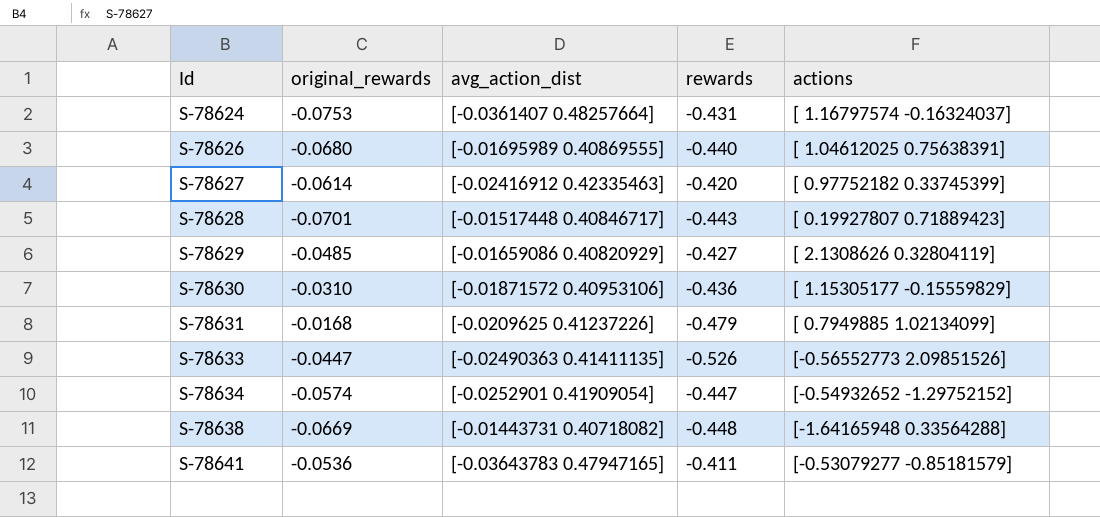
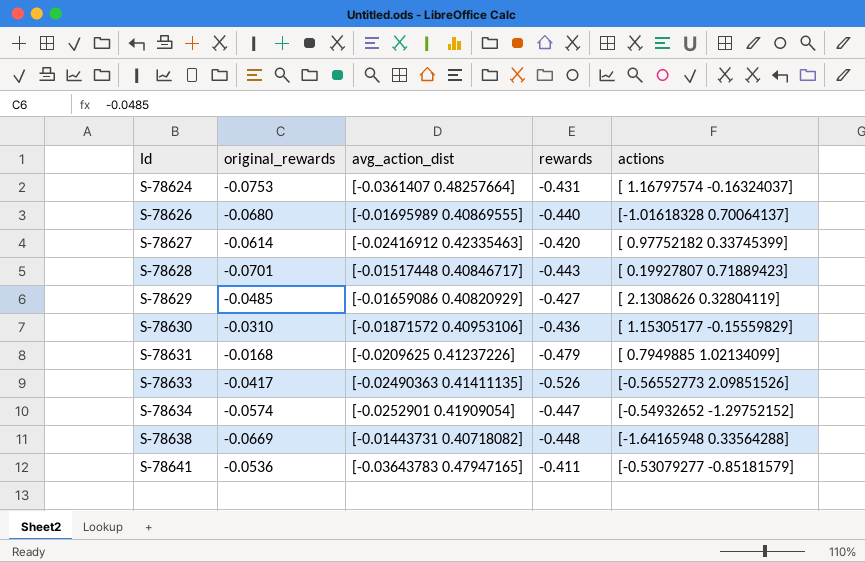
S-78626 | actions: [ 1.04612025 0.75638391] -> [-1.01618328 0.70064137]
S-78633 | original_rewards: -0.0447 -> -0.0417

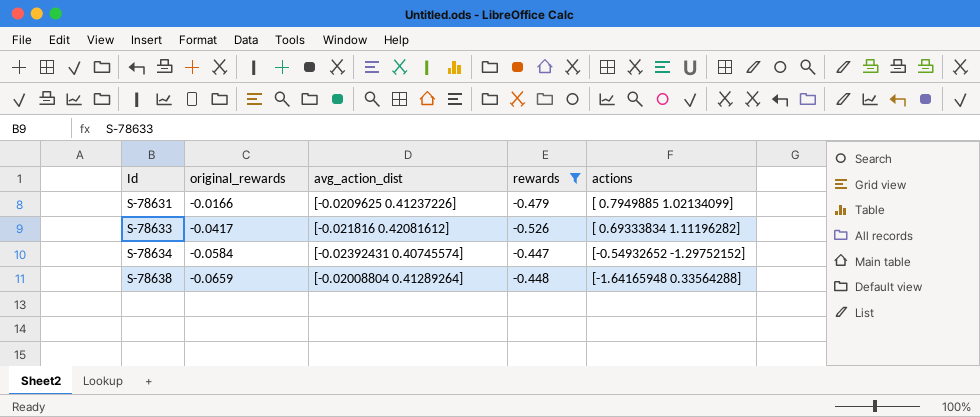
filter: none -> rewards <= -0.447
S-78631 | original_rewards: -0.0168 -> -0.0166
S-78633 | avg_action_dist: [-0.02490363 0.41411135] -> [-0.021816 0.42081612]
S-78633 | actions: [-0.56552773 2.09851526] -> [ 0.69333834 1.11196282]
S-78634 | original_rewards: -0.0574 -> -0.0584
S-78634 | avg_action_dist: [-0.0252901 0.41909054] -> [-0.02392431 0.40745574]
S-78638 | original_rewards: -0.0669 -> -0.0659
S-78638 | avg_action_dist: [-0.01443731 0.40718082] -> [-0.02008804 0.41289264]

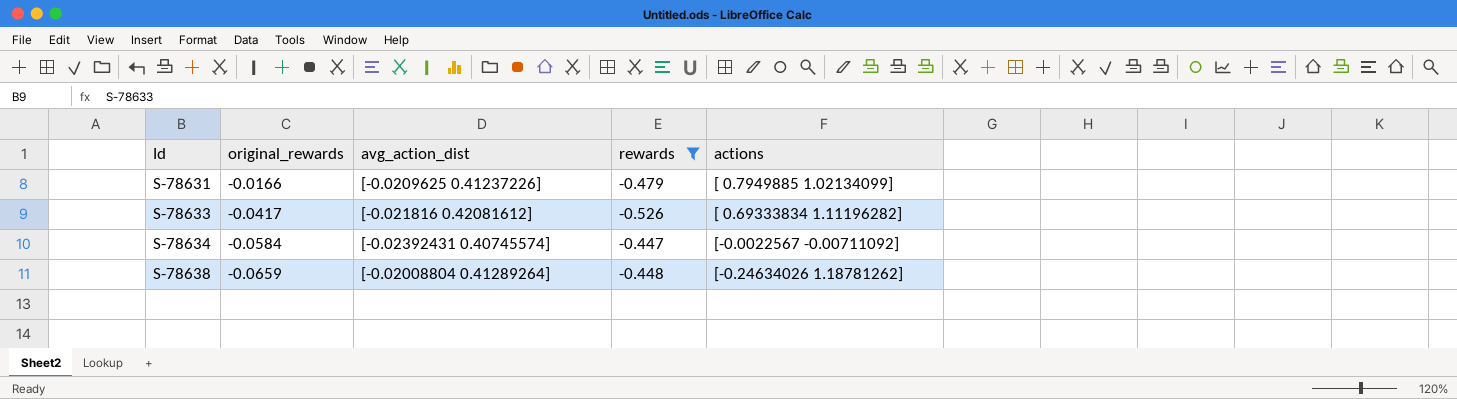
S-78634 | actions: [-0.54932652 -1.29752152] -> [-0.0022567 -0.00711092]
S-78638 | actions: [-1.64165948 0.33564288] -> [-0.24634026 1.18781262]

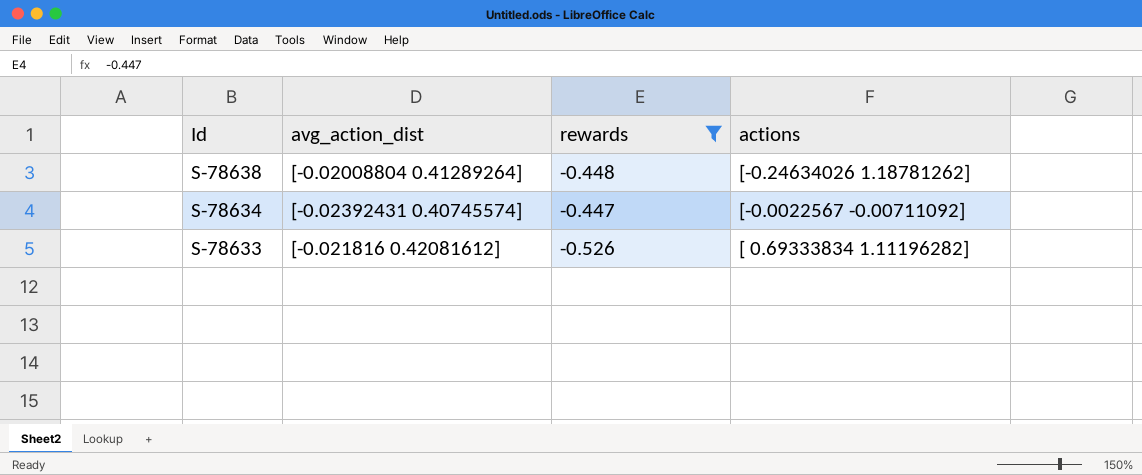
row order: Id ascending -> Id descending
column original_rewards | position: 2 -> none
row S-78631: -0.0166 | [-0.0209625 0.41237226] | -0.479 | [ 0.7949885 1.02134099] -> none

